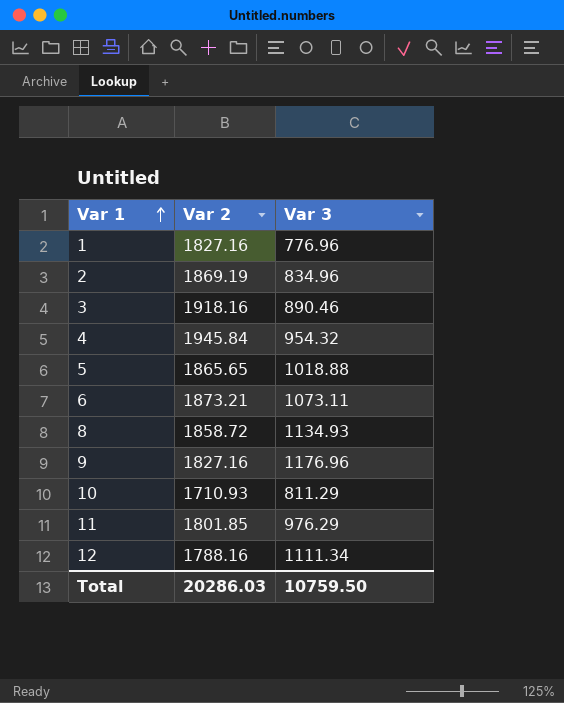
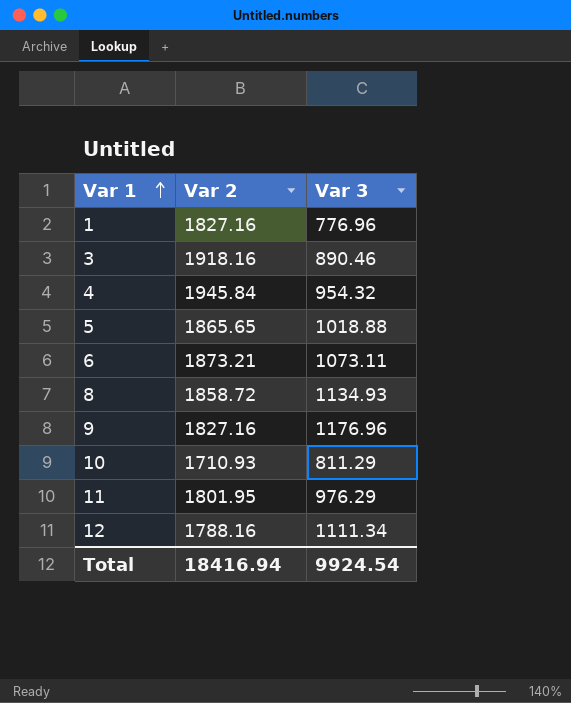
row 2: 1869.19 | 834.96 -> none
11 | Var 2: 1801.85 -> 1801.95
Total | Var 2: 20286.03 -> 18416.94
Total | Var 3: 10759.50 -> 9924.54

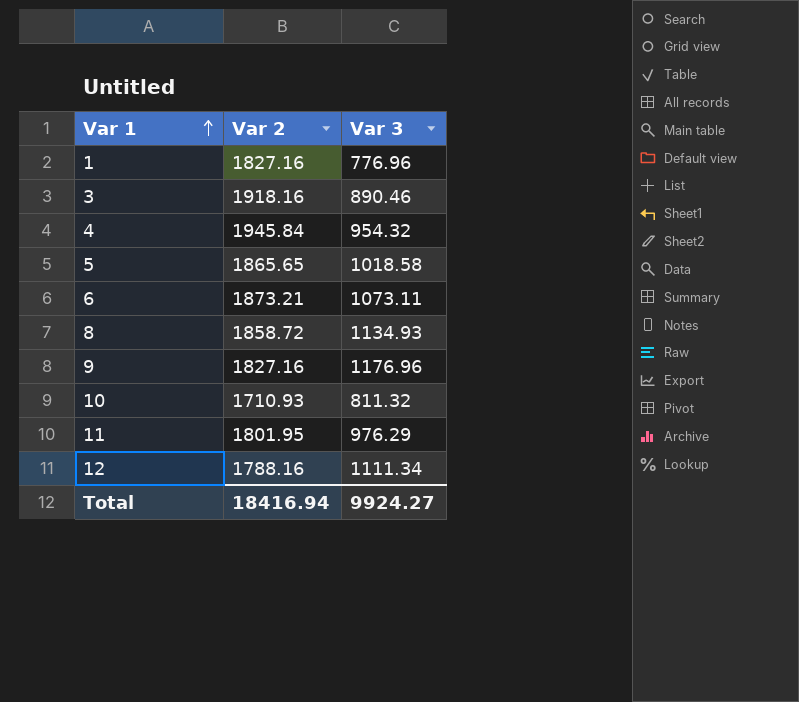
5 | Var 3: 1018.88 -> 1018.58
10 | Var 3: 811.29 -> 811.32
Total | Var 3: 9924.54 -> 9924.27

